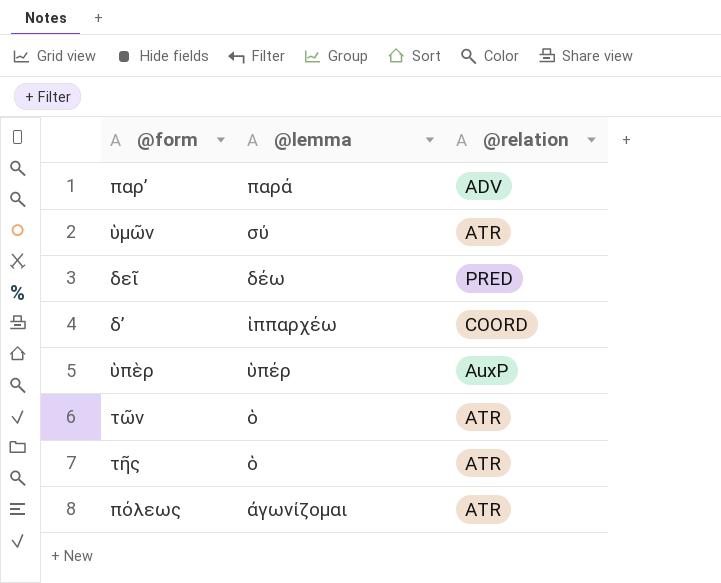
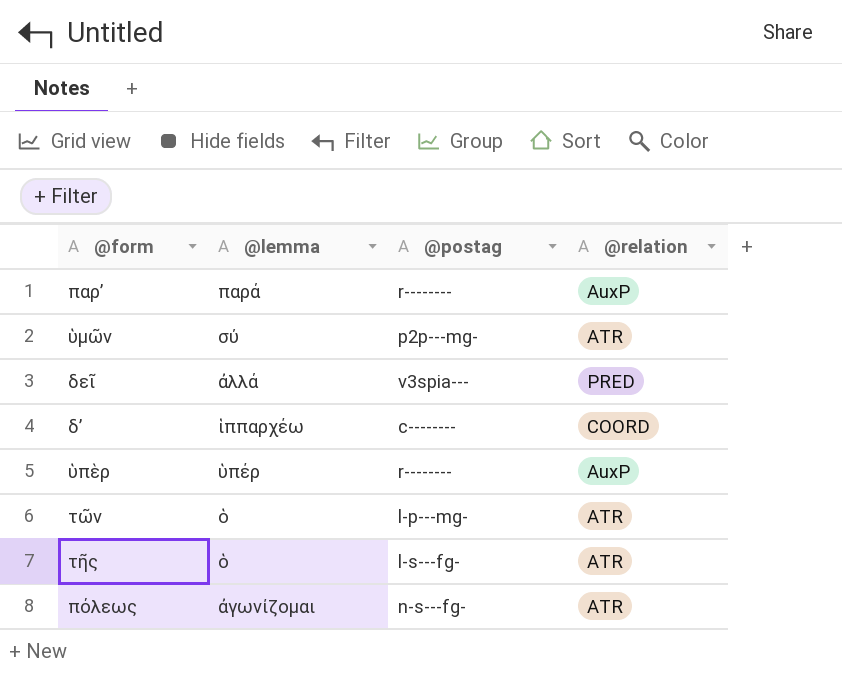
column @postag | position: none -> 3
παρʼ | @relation: ADV -> AuxP
δεῖ | @lemma: δέω -> ἀλλά

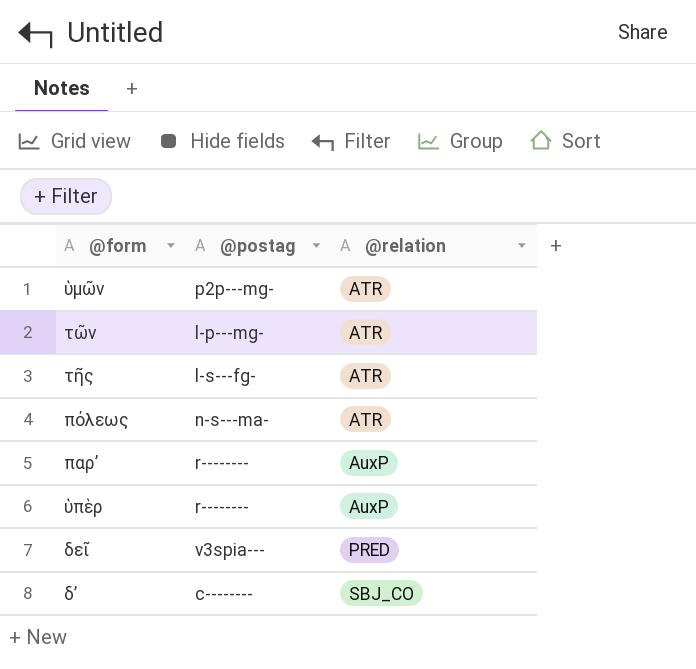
row order: none -> @relation ascending
column @lemma | position: 2 -> none
πόλεως | @postag: n-s---fg- -> n-s---ma-
δʼ | @relation: COORD -> SBJ_CO

